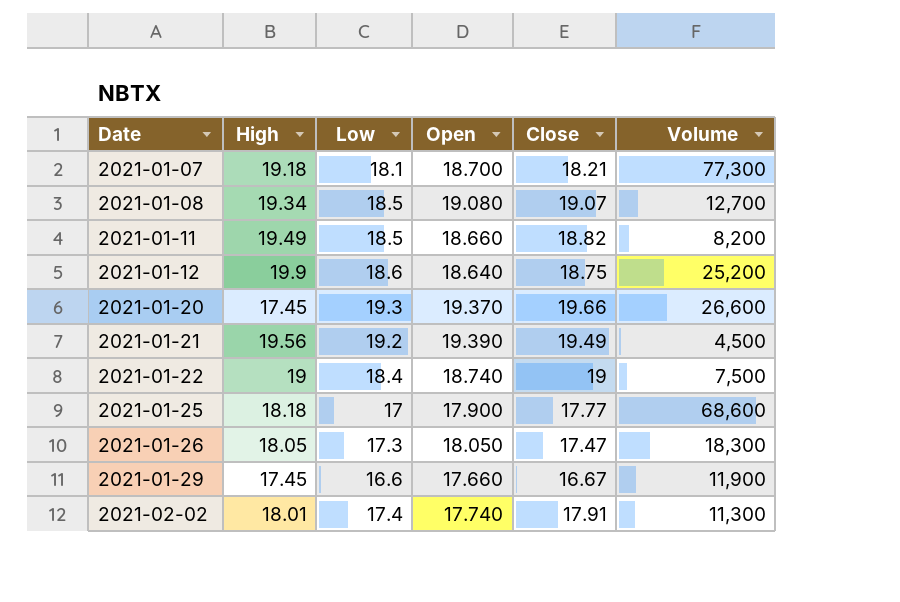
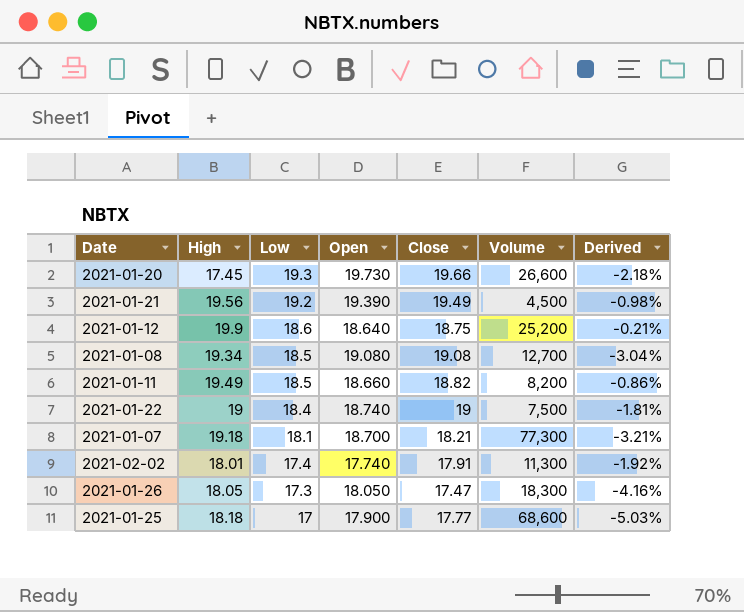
row order: Date ascending -> Low descending
column Derived | formula: none -> ([Low] - [Open]) / [Open]
row 2021-01-29: 17.45 | 16.6 | 17.660 | 16.67 | 11,900 -> none
2021-01-20 | Open: 19.370 -> 19.730
2021-01-08 | Close: 19.07 -> 19.08

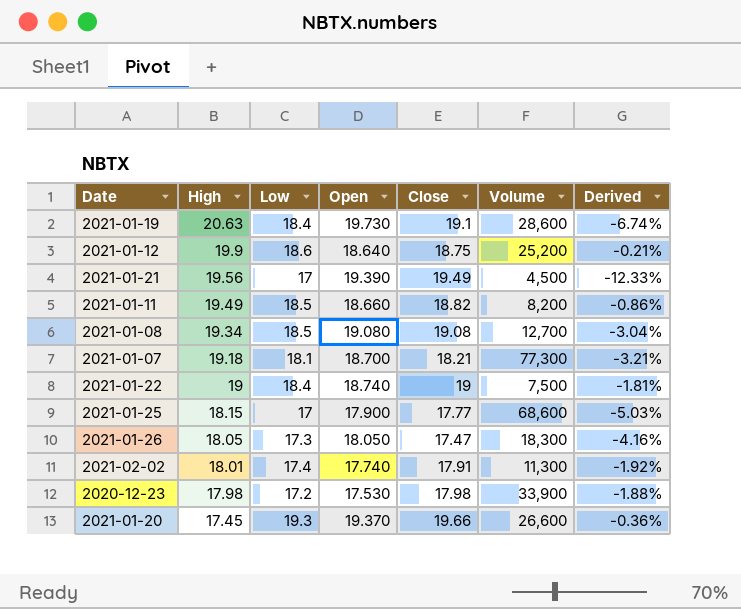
row order: Low descending -> High descending
row 2021-01-19: none -> 20.63 | 18.4 | 19.730 | 19.1 | 28,600 | -6.74%
2021-01-21 | Low: 19.2 -> 17
2021-01-21 | Derived: -0.98% -> -12.33%
2021-01-25 | High: 18.18 -> 18.15
row 2020-12-23: none -> 17.98 | 17.2 | 17.530 | 17.98 | 33,900 | -1.88%
2021-01-20 | Open: 19.730 -> 19.370
2021-01-20 | Derived: -2.18% -> -0.36%

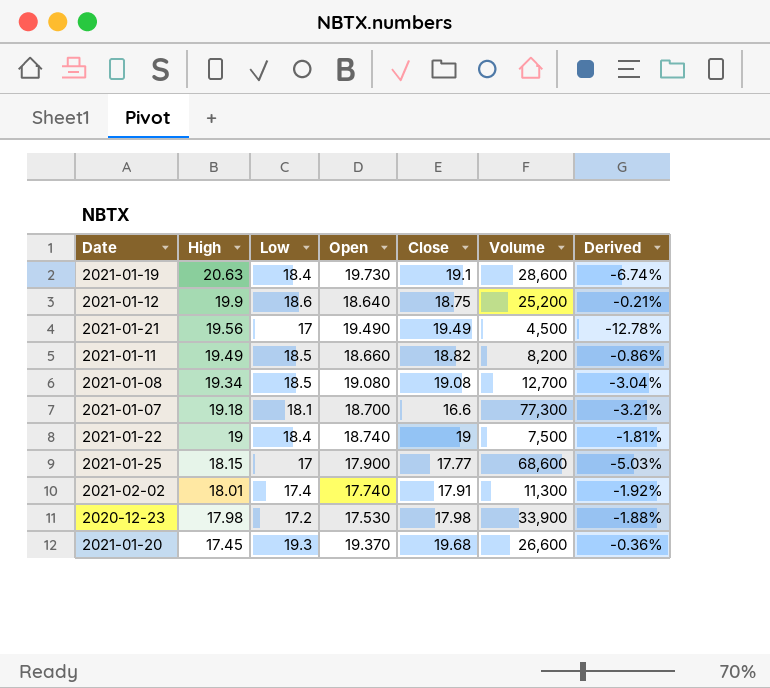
row 2021-01-26: 18.05 | 17.3 | 18.050 | 17.47 | 18,300 | -4.16% -> none
2021-01-21 | Open: 19.390 -> 19.490
2021-01-21 | Derived: -12.33% -> -12.78%
2021-01-07 | Close: 18.21 -> 16.6
2021-01-20 | Close: 19.66 -> 19.68

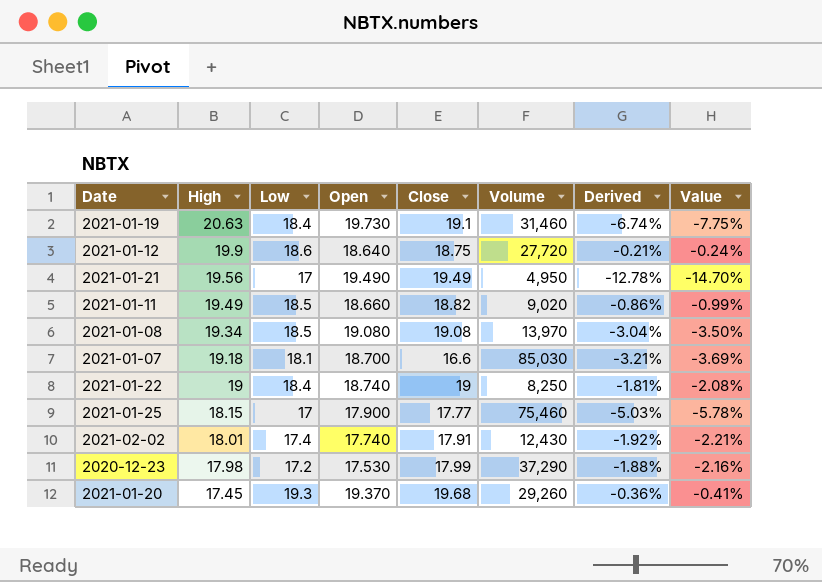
column Value | formula: none -> [Derived] * 1.15
2021-01-19 | Volume: 28,600 -> 31,460
2021-01-12 | Volume: 25,200 -> 27,720
2021-01-21 | Volume: 4,500 -> 4,950
2021-01-11 | Volume: 8,200 -> 9,020
2021-01-08 | Volume: 12,700 -> 13,970
2021-01-07 | Volume: 77,300 -> 85,030
2021-01-22 | Volume: 7,500 -> 8,250
2021-01-25 | Volume: 68,600 -> 75,460
2021-02-02 | Volume: 11,300 -> 12,430
2020-12-23 | Close: 17.98 -> 17.99
2020-12-23 | Volume: 33,900 -> 37,290
2021-01-20 | Volume: 26,600 -> 29,260

